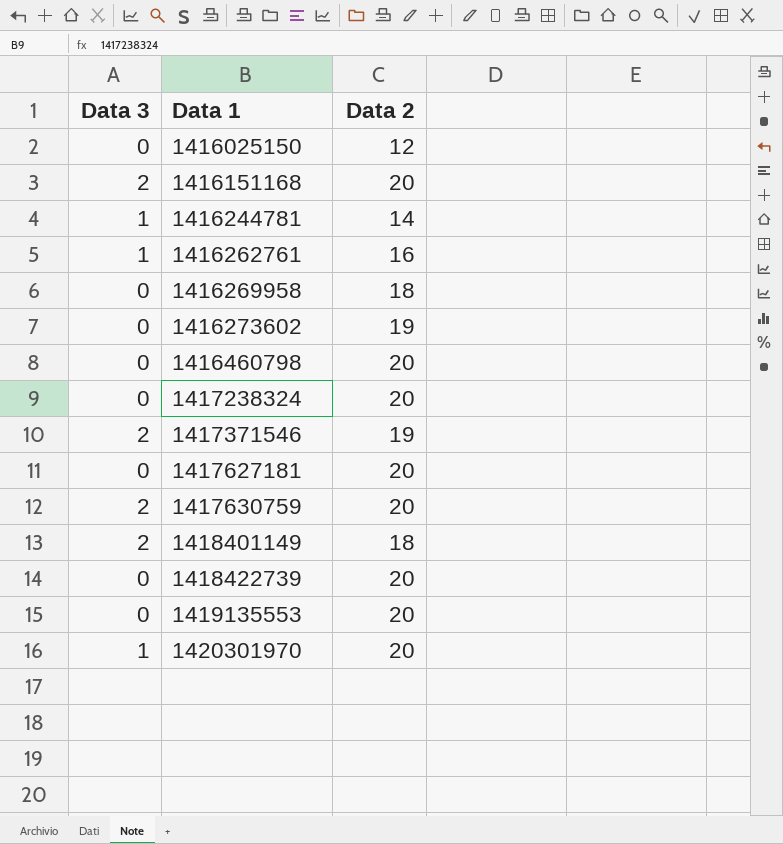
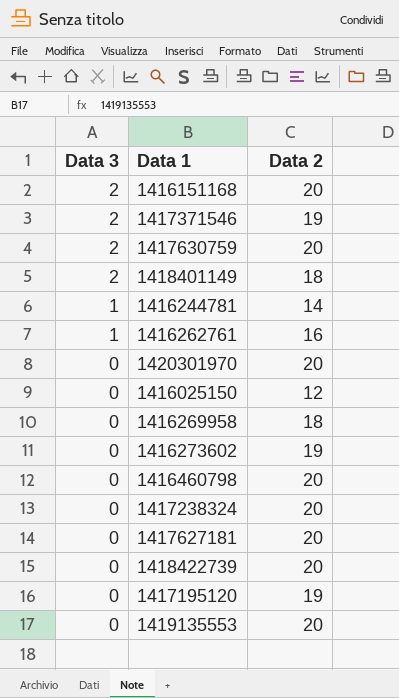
row order: Data 1 ascending -> Data 3 descending
1420301970 | Data 3: 1 -> 0
row 1417195120: none -> 0 | 19

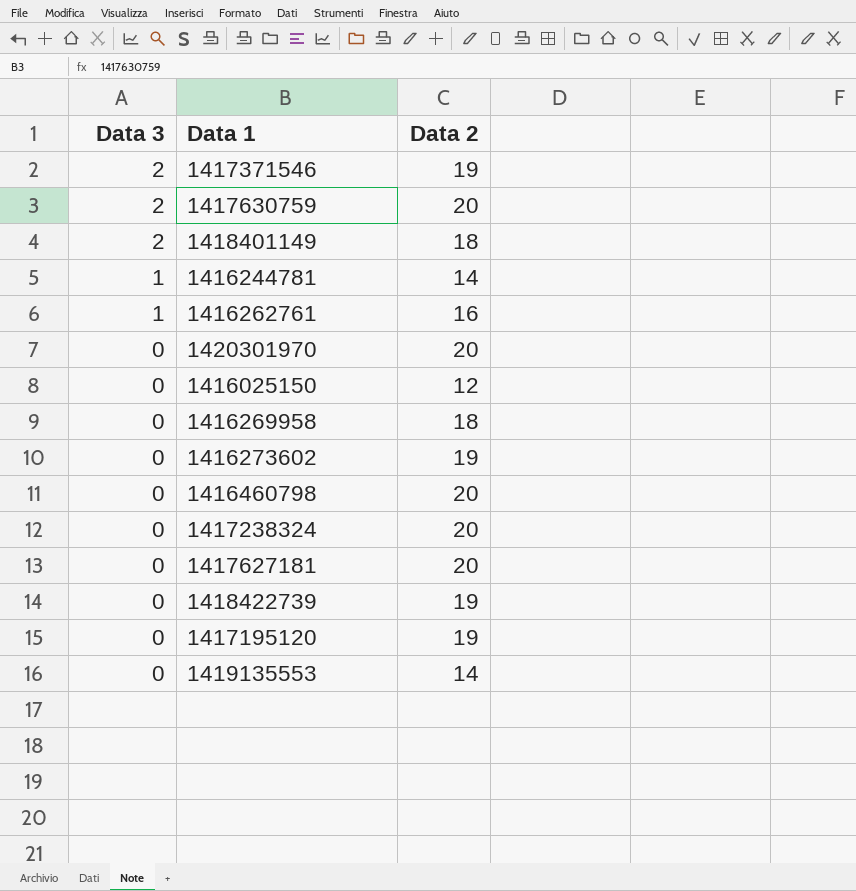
row 1416151168: 2 | 20 -> none
1418422739 | Data 2: 20 -> 19
1419135553 | Data 2: 20 -> 14

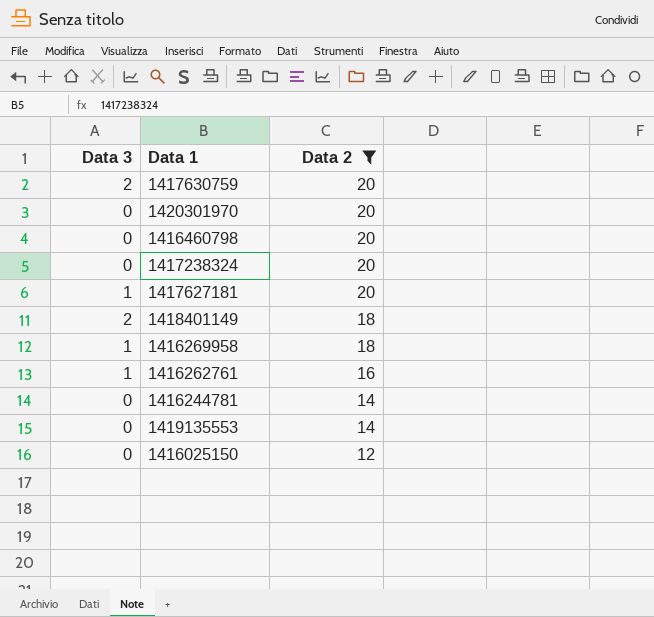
filter: none -> Data 2 != 19
row order: Data 3 descending -> Data 2 descending
1417627181 | Data 3: 0 -> 1
1416269958 | Data 3: 0 -> 1
1416244781 | Data 3: 1 -> 0

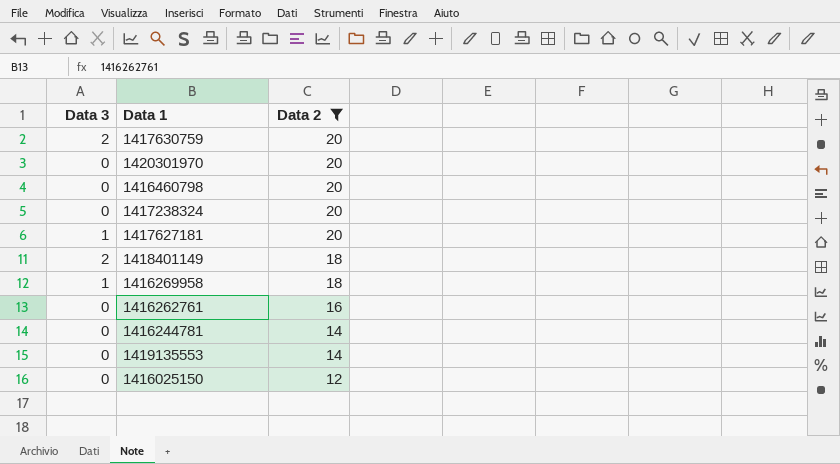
1416262761 | Data 3: 1 -> 0

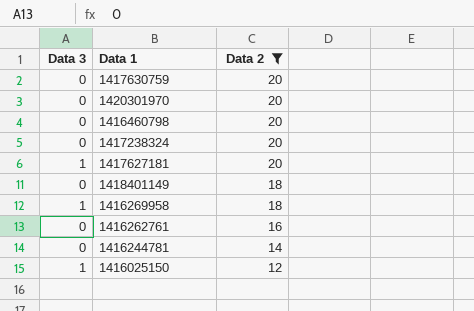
row 1419135553: 0 | 14 -> none
1417630759 | Data 3: 2 -> 0
1418401149 | Data 3: 2 -> 0
1416025150 | Data 3: 0 -> 1

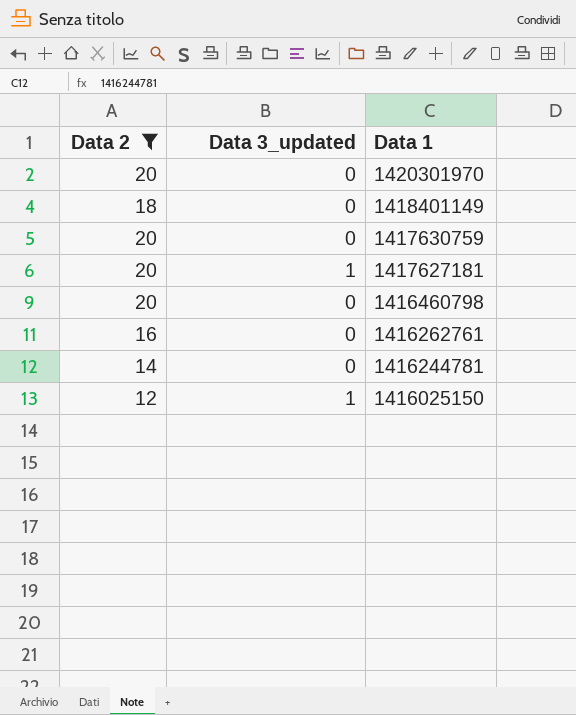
row order: Data 2 descending -> Data 1 descending
column Data 2 | position: 3 -> 1
column name: Data 3 -> Data 3_updated
row 1417238324: 0 | 20 -> none
row 1416269958: 1 | 18 -> none

